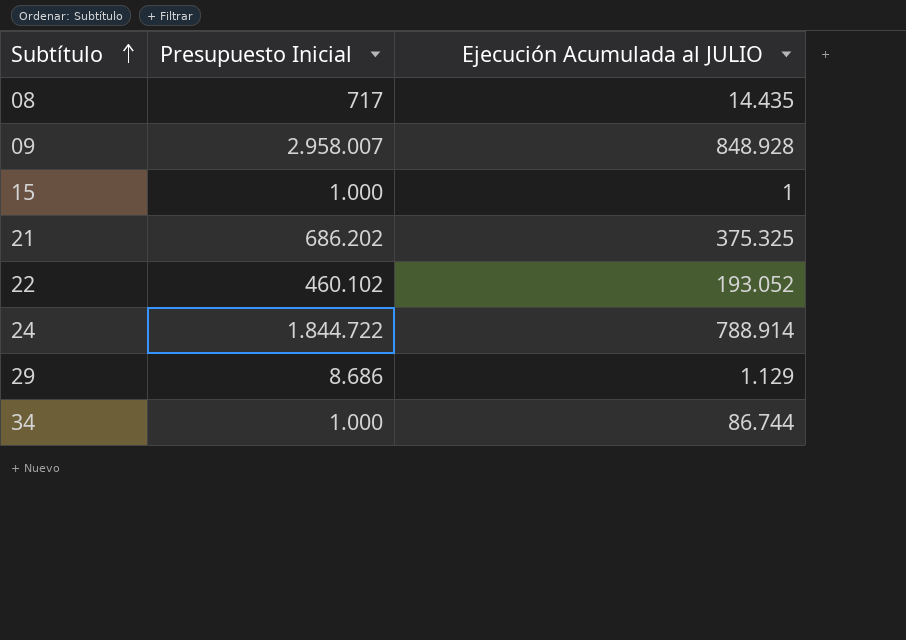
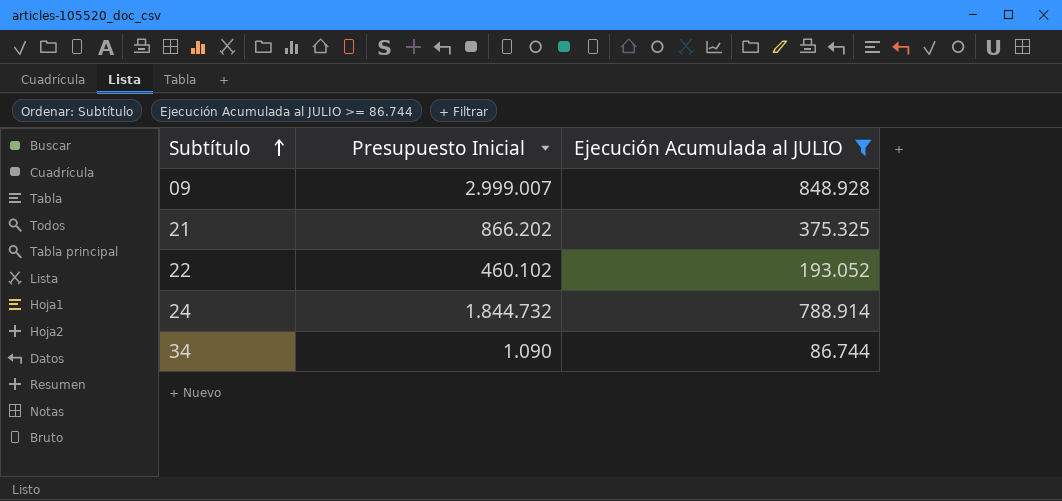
filter: none -> Ejecución Acumulada al JULIO >= 86.744
09 | Presupuesto Inicial: 2.958.007 -> 2.999.007
21 | Presupuesto Inicial: 686.202 -> 866.202
24 | Presupuesto Inicial: 1.844.722 -> 1.844.732
34 | Presupuesto Inicial: 1.000 -> 1.090

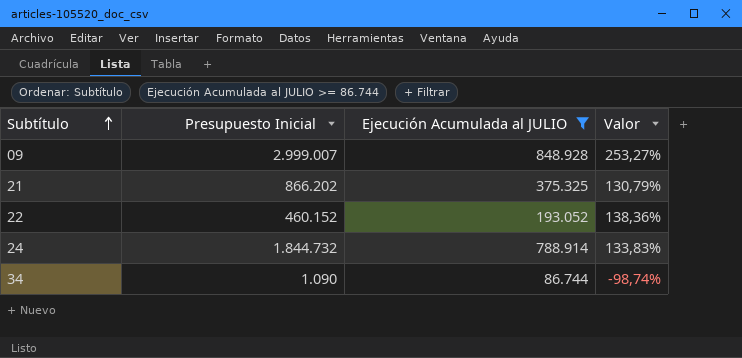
column Valor | formula: none -> ([Presupuesto Inicial] - [Ejecución Acumulada al JULIO]) / [Ejecución Acumulada al JULIO]
22 | Presupuesto Inicial: 460.102 -> 460.152

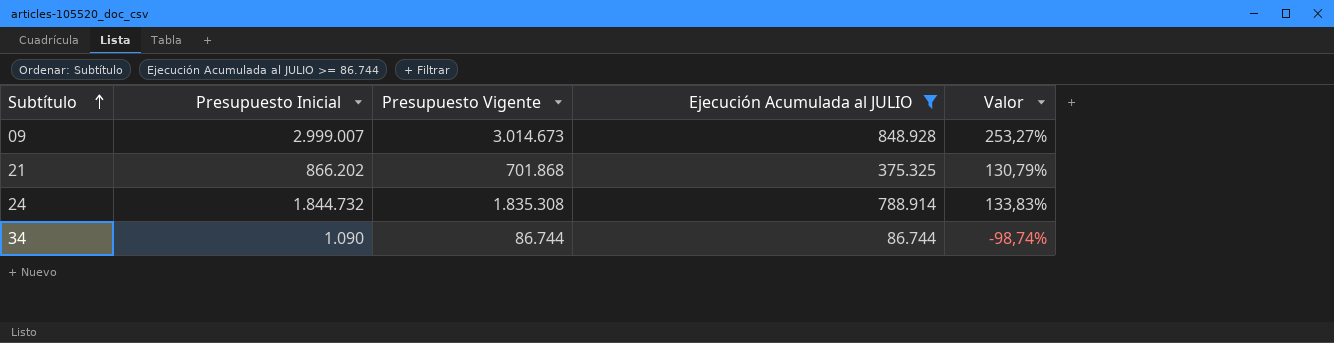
column Presupuesto Vigente | position: none -> 3
row 22: 460.152 | 193.052 | 138,36% -> none

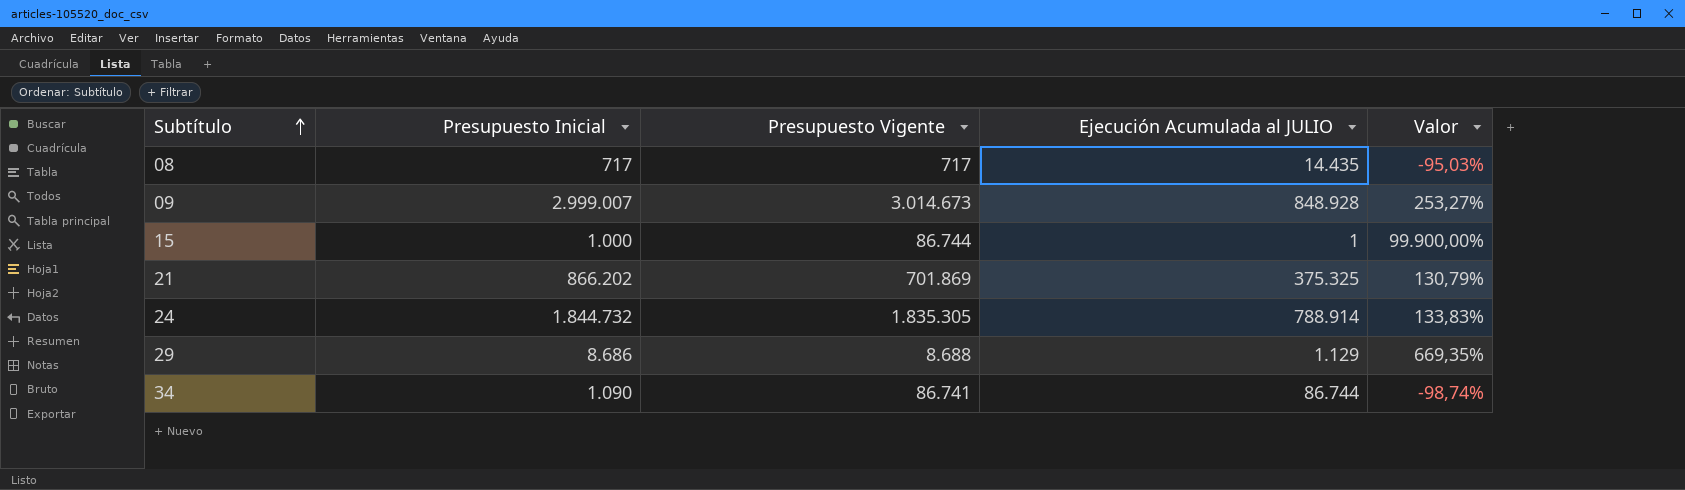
filter: Ejecución Acumulada al JULIO >= 86.744 -> none
21 | Presupuesto Vigente: 701.868 -> 701.869
24 | Presupuesto Vigente: 1.835.308 -> 1.835.305
34 | Presupuesto Vigente: 86.744 -> 86.741

